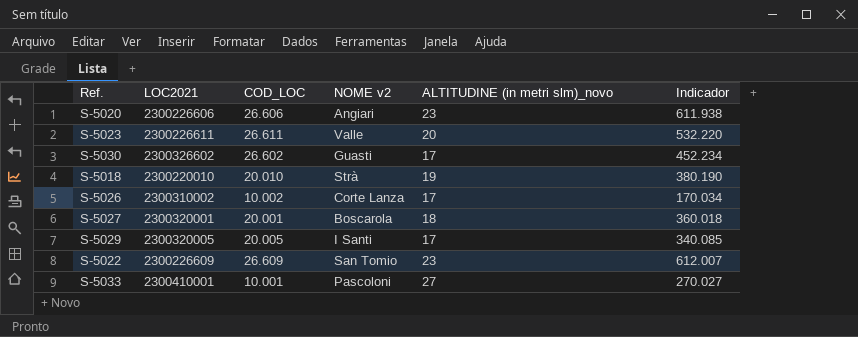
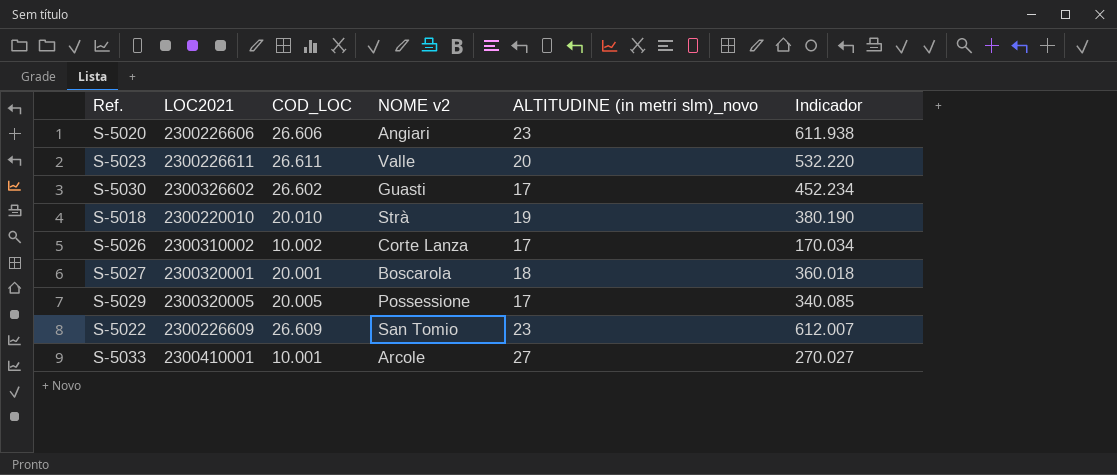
S-5029 | NOME v2: I Santi -> Possessione
S-5033 | NOME v2: Pascoloni -> Arcole

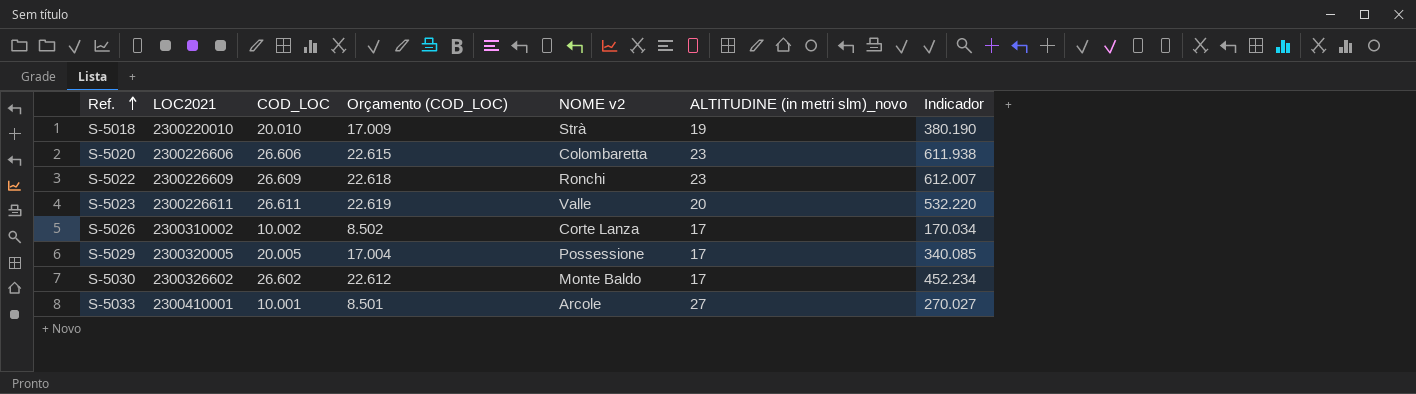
row order: none -> Ref. ascending
column Orçamento (COD_LOC) | formula: none -> [COD_LOC] * 0,85
row S-5027: 2300320001 | 20.001 | Boscarola | 18 | 360.018 -> none
S-5020 | NOME v2: Angiari -> Colombaretta
S-5022 | NOME v2: San Tomio -> Ronchi
S-5030 | NOME v2: Guasti -> Monte Baldo

